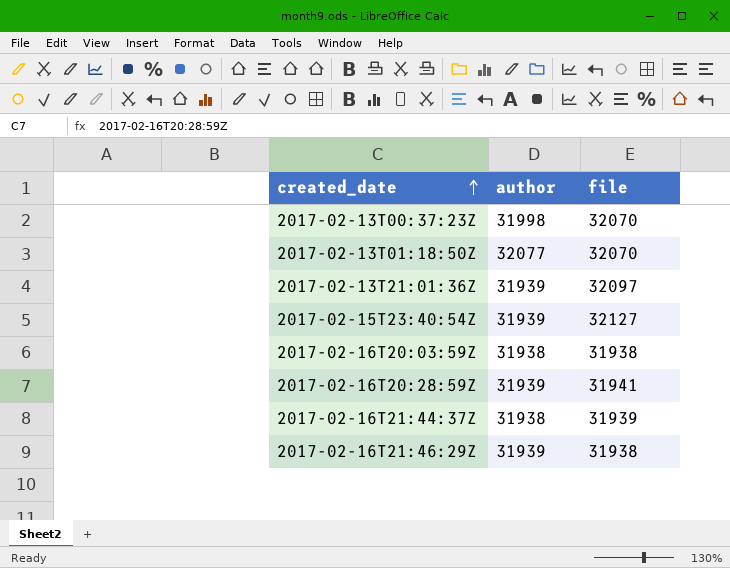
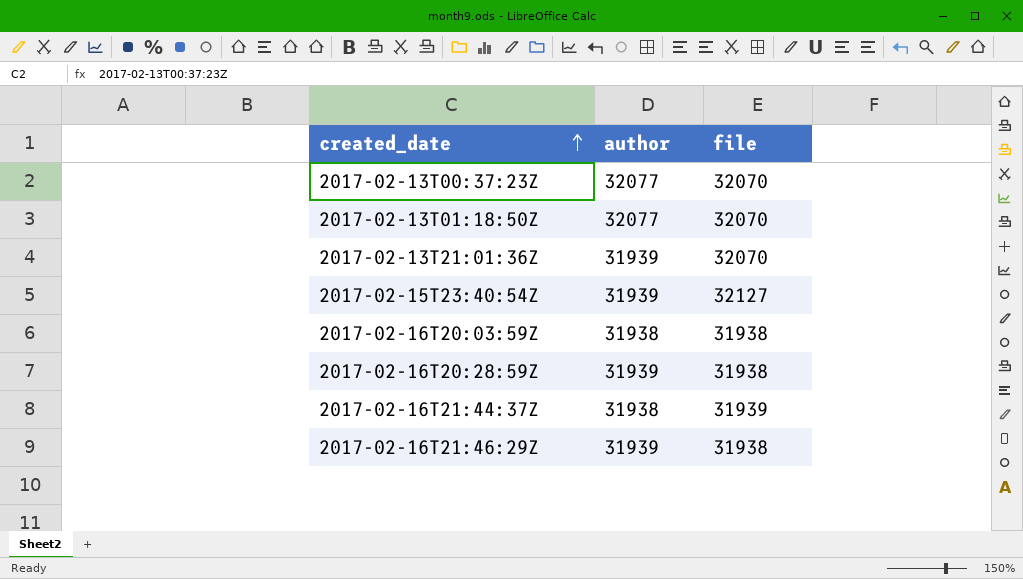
2017-02-13T00:37:23Z | author: 31998 -> 32077
2017-02-13T21:01:36Z | file: 32097 -> 32070
2017-02-16T20:28:59Z | file: 31941 -> 31938

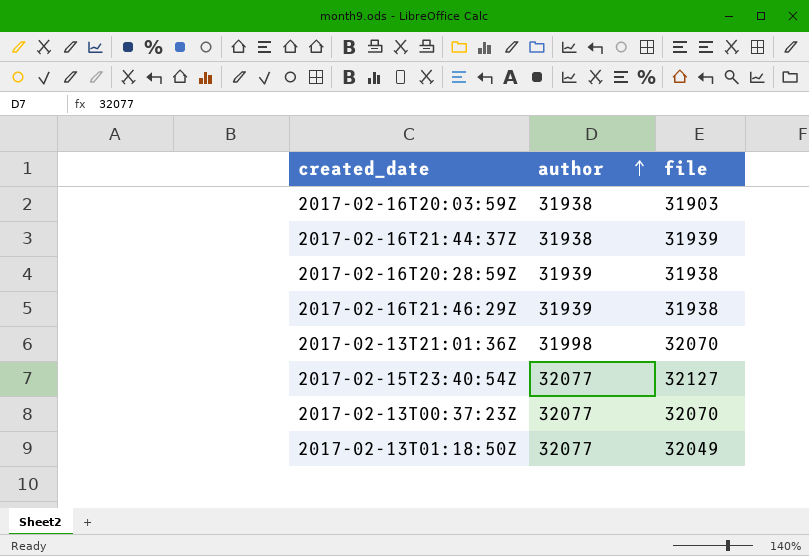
row order: created_date ascending -> author ascending
2017-02-16T20:03:59Z | file: 31938 -> 31903
2017-02-13T21:01:36Z | author: 31939 -> 31998
2017-02-15T23:40:54Z | author: 31939 -> 32077
2017-02-13T01:18:50Z | file: 32070 -> 32049

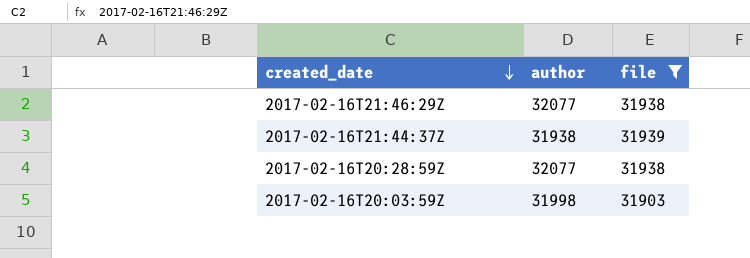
filter: none -> file <= 31939
row order: author ascending -> created_date descending
2017-02-16T21:46:29Z | author: 31939 -> 32077
2017-02-16T20:28:59Z | author: 31939 -> 32077
2017-02-16T20:03:59Z | author: 31938 -> 31998

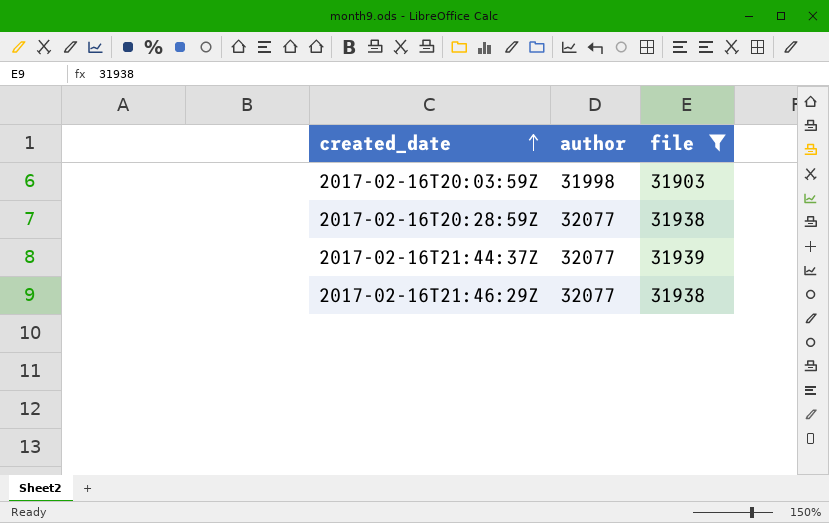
row order: created_date descending -> created_date ascending
2017-02-16T21:44:37Z | author: 31938 -> 32077

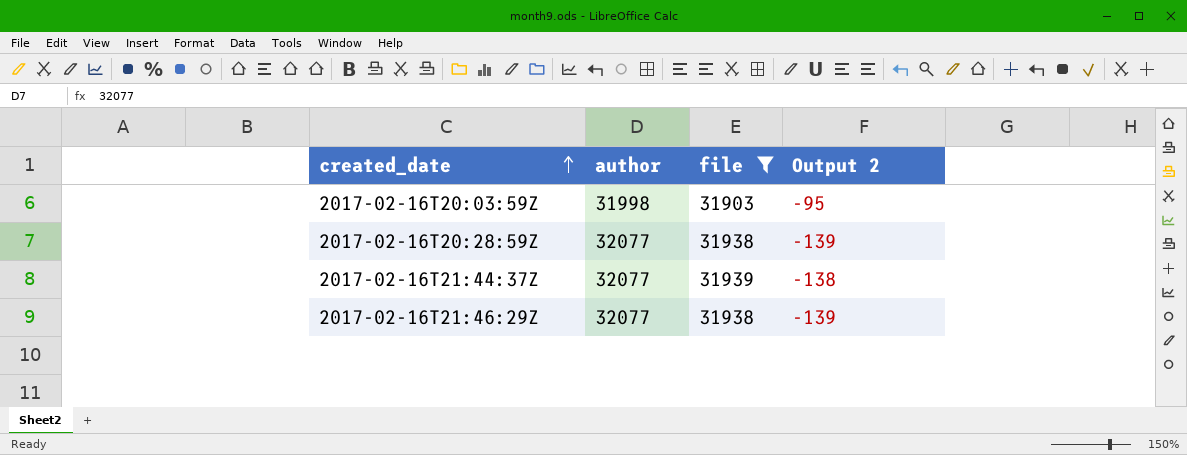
column Output 2 | formula: none -> [file] - [author]

